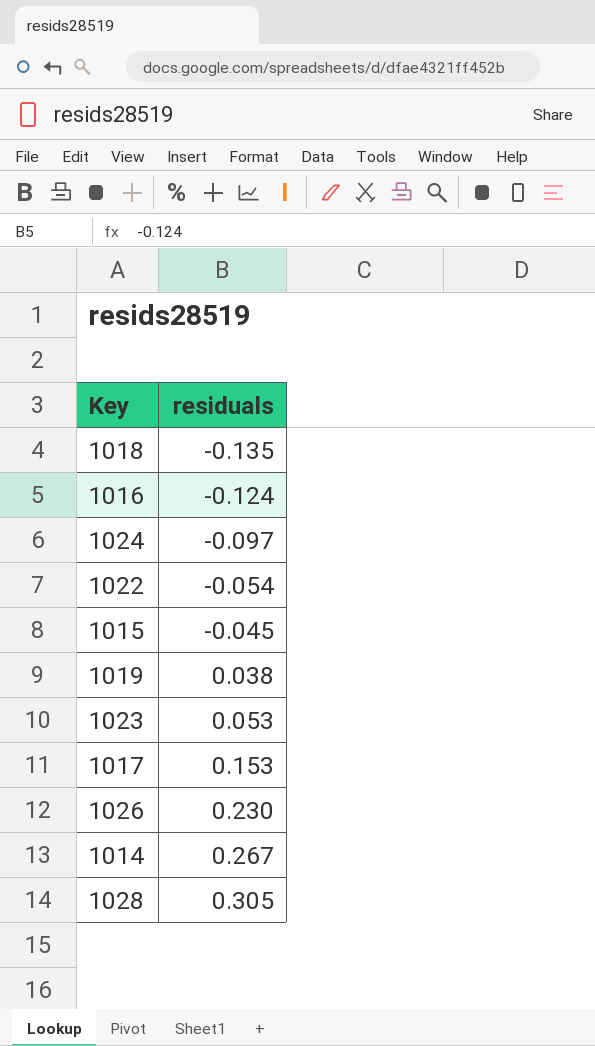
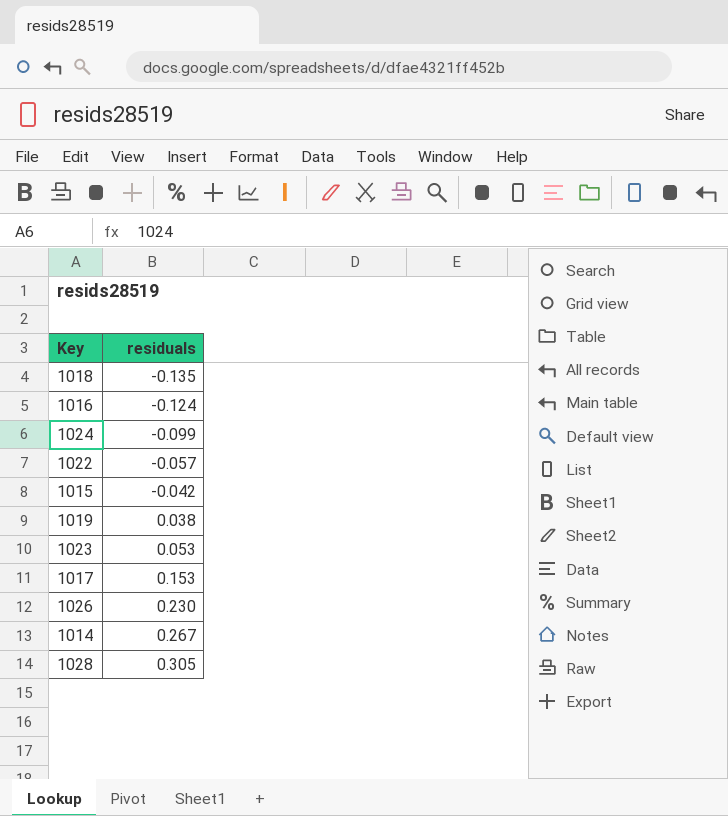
1024 | residuals: -0.097 -> -0.099
1022 | residuals: -0.054 -> -0.057
1015 | residuals: -0.045 -> -0.042

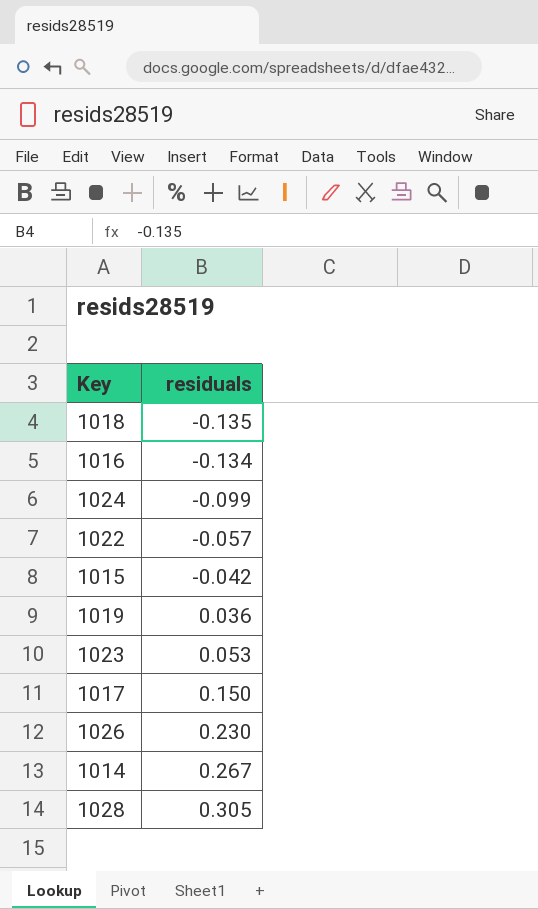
1016 | residuals: -0.124 -> -0.134
1019 | residuals: 0.038 -> 0.036
1017 | residuals: 0.153 -> 0.150

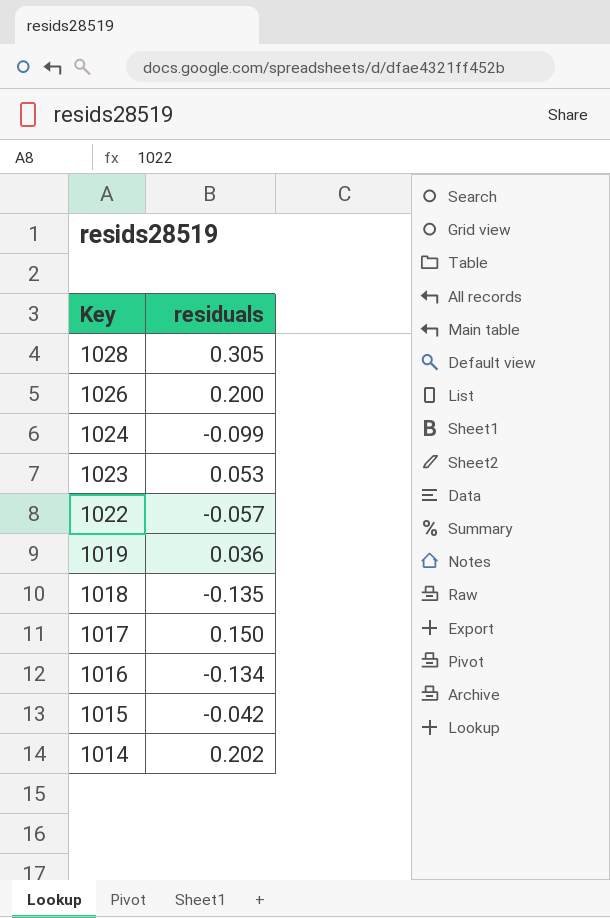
row order: residuals ascending -> Key descending
1026 | residuals: 0.230 -> 0.200
1014 | residuals: 0.267 -> 0.202

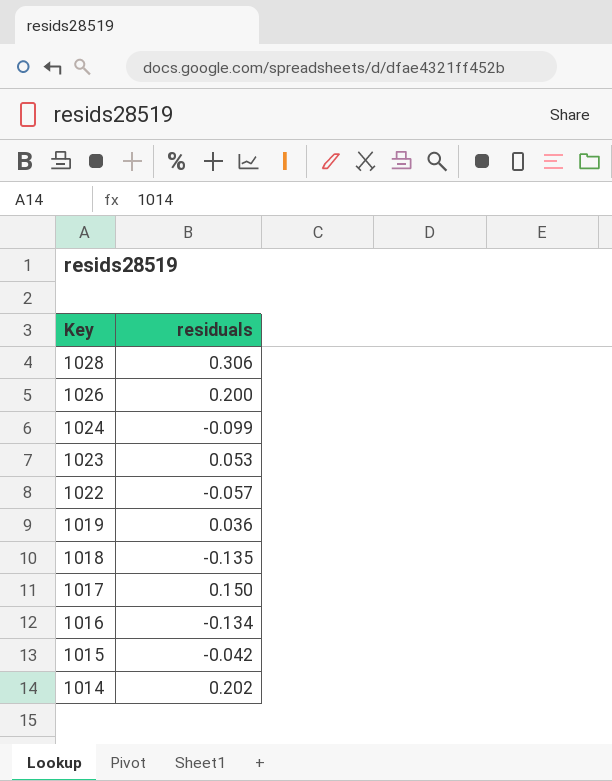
1028 | residuals: 0.305 -> 0.306

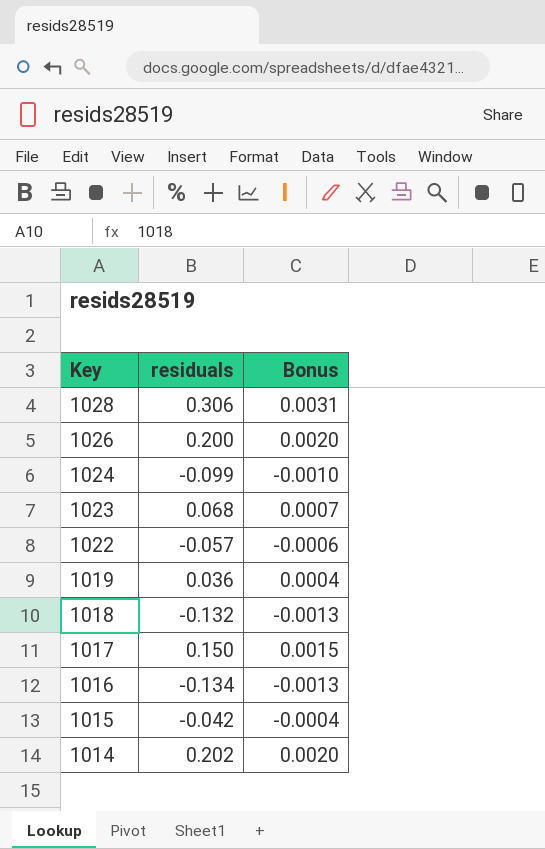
column Bonus | formula: none -> [residuals] * 0.01
1023 | residuals: 0.053 -> 0.068
1018 | residuals: -0.135 -> -0.132

